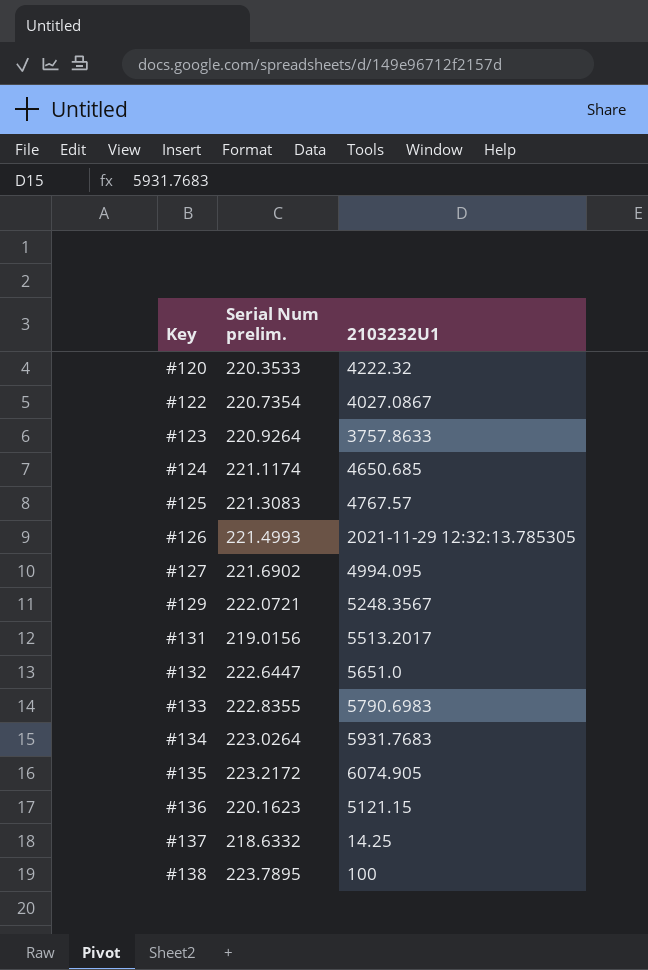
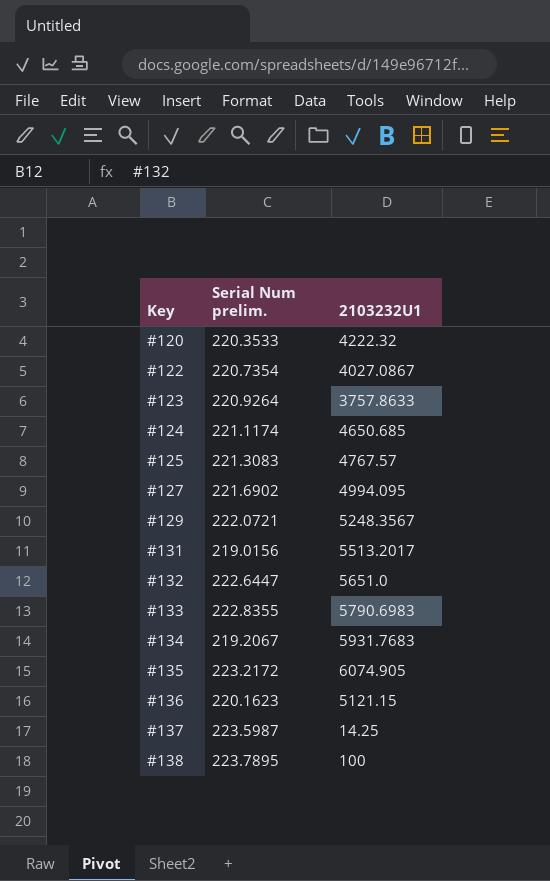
row #126: 221.4993 | 2021-11-29 12:32:13.785305 -> none
#134 | Serial Num prelim.: 223.0264 -> 219.2067
#137 | Serial Num prelim.: 218.6332 -> 223.5987

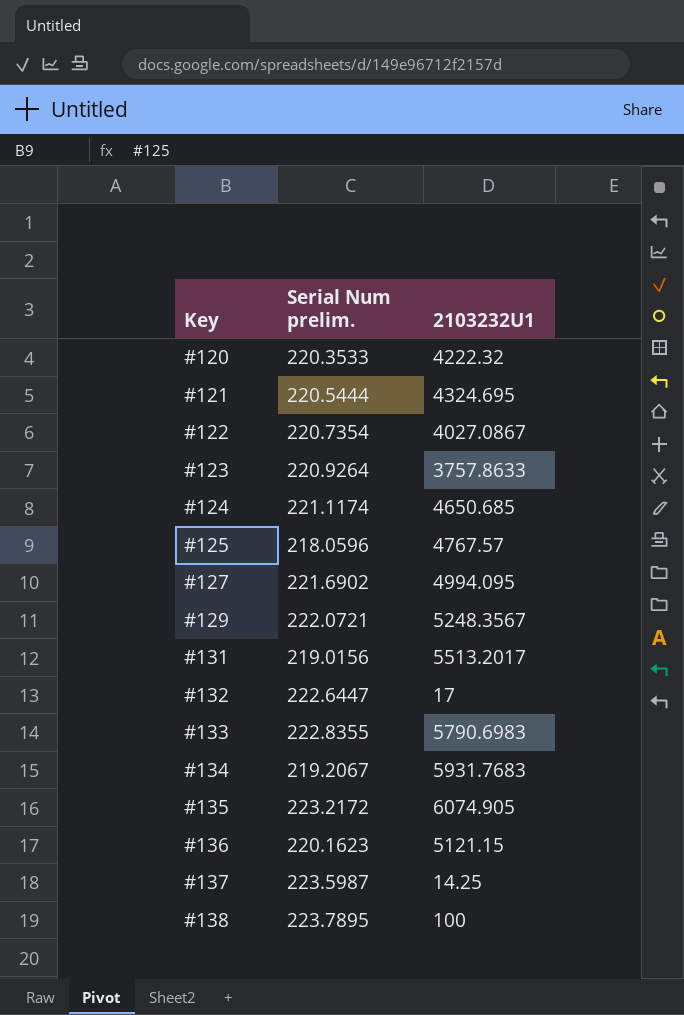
row #121: none -> 220.5444 | 4324.695
#125 | Serial Num prelim.: 221.3083 -> 218.0596
#132 | 2103232U1: 5651.0 -> 17

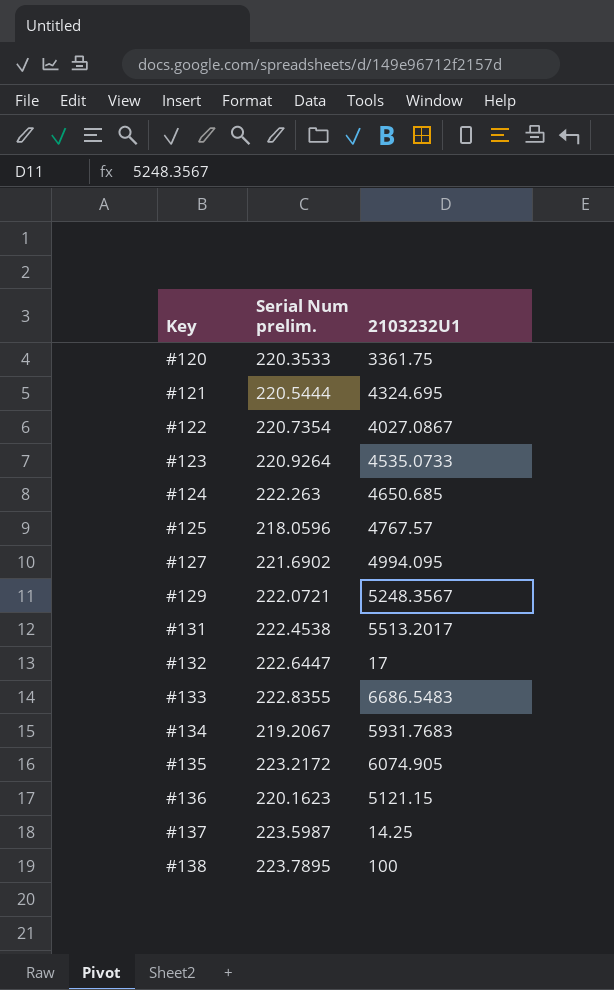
#120 | 2103232U1: 4222.32 -> 3361.75
#123 | 2103232U1: 3757.8633 -> 4535.0733
#124 | Serial Num prelim.: 221.1174 -> 222.263
#131 | Serial Num prelim.: 219.0156 -> 222.4538
#133 | 2103232U1: 5790.6983 -> 6686.5483

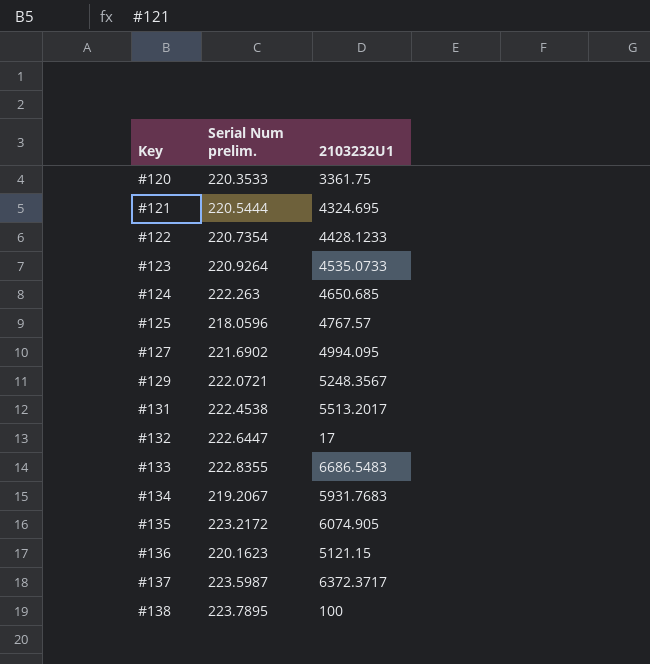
#122 | 2103232U1: 4027.0867 -> 4428.1233
#137 | 2103232U1: 14.25 -> 6372.3717

